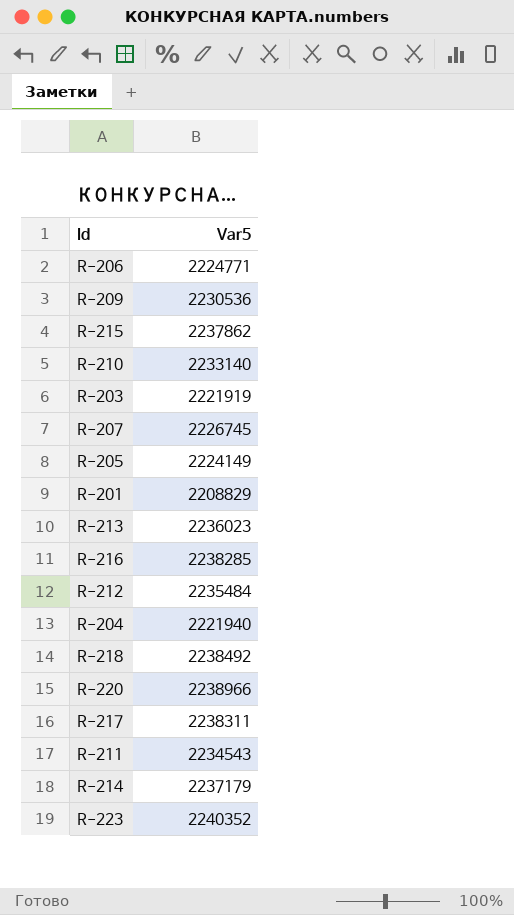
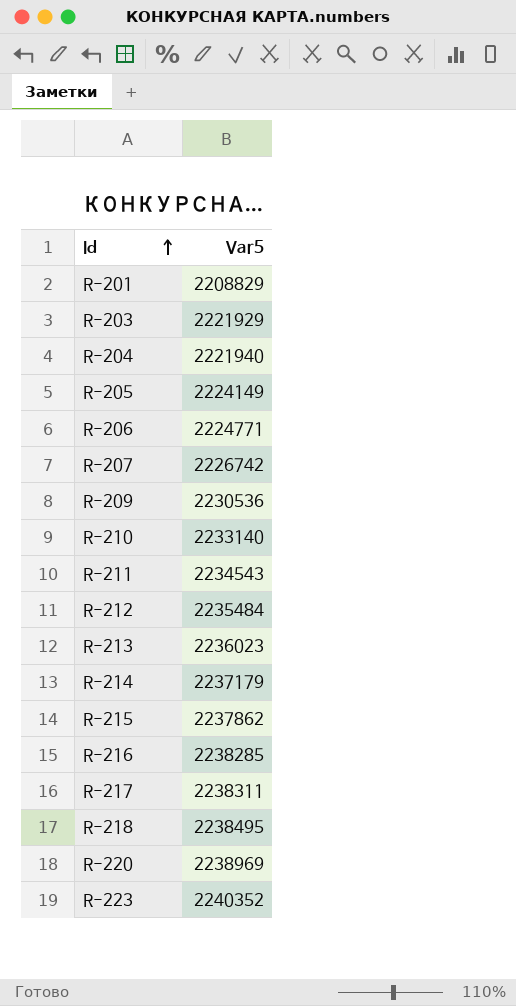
row order: none -> Id ascending
R-203 | Var5: 2221919 -> 2221929
R-207 | Var5: 2226745 -> 2226742
R-218 | Var5: 2238492 -> 2238495
R-220 | Var5: 2238966 -> 2238969

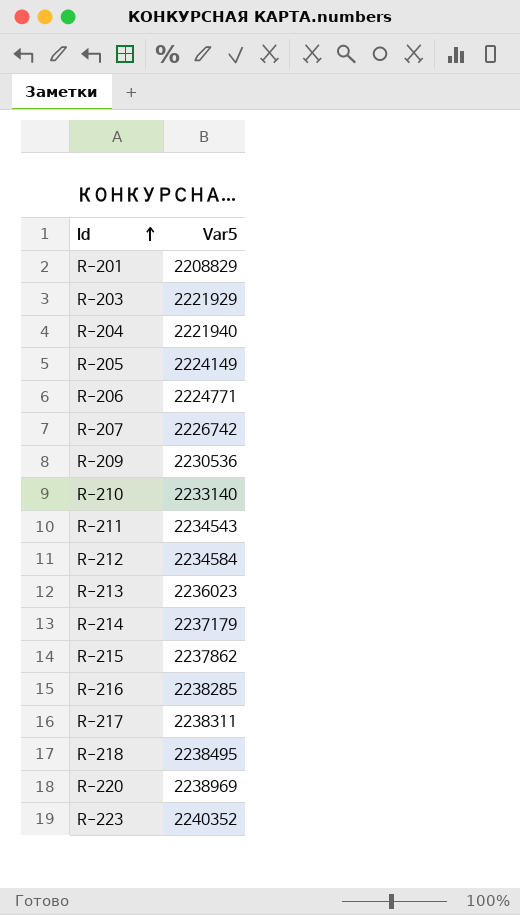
R-212 | Var5: 2235484 -> 2234584

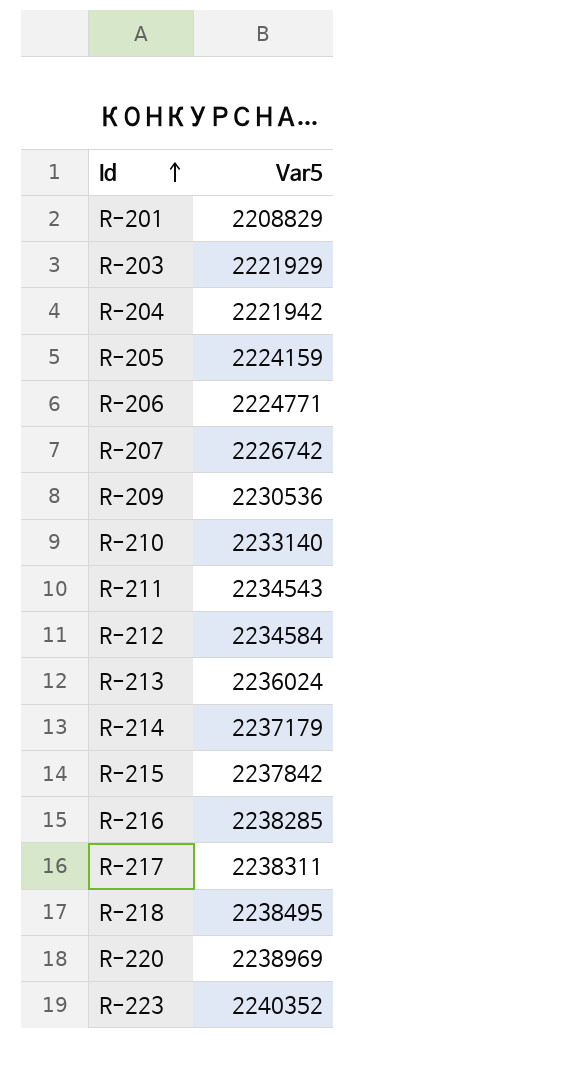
R-204 | Var5: 2221940 -> 2221942
R-205 | Var5: 2224149 -> 2224159
R-213 | Var5: 2236023 -> 2236024
R-215 | Var5: 2237862 -> 2237842

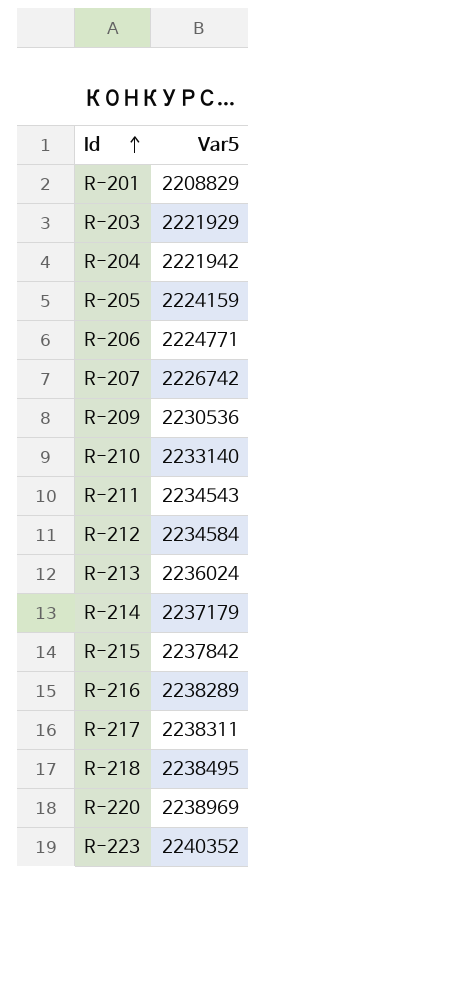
R-216 | Var5: 2238285 -> 2238289

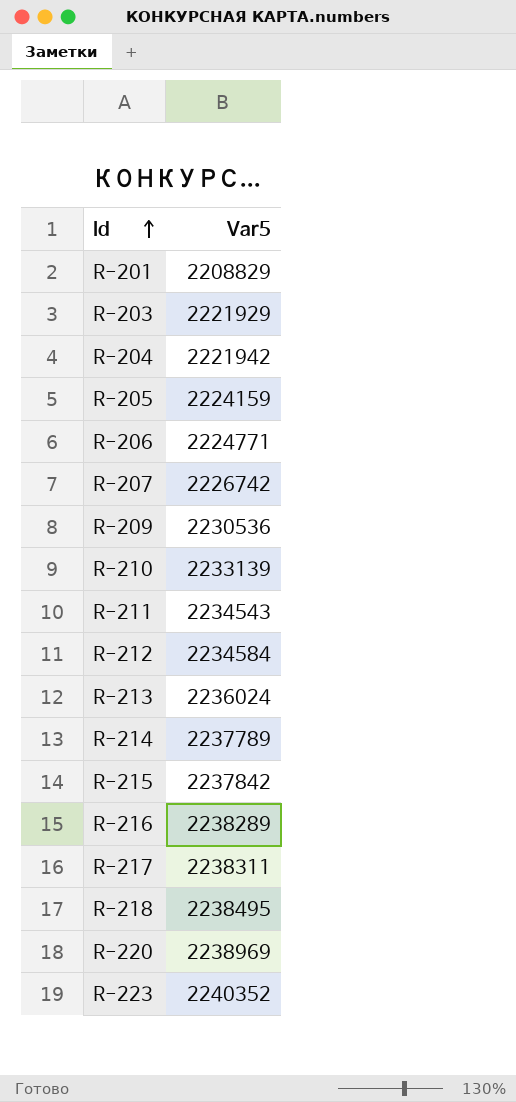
R-210 | Var5: 2233140 -> 2233139
R-214 | Var5: 2237179 -> 2237789

